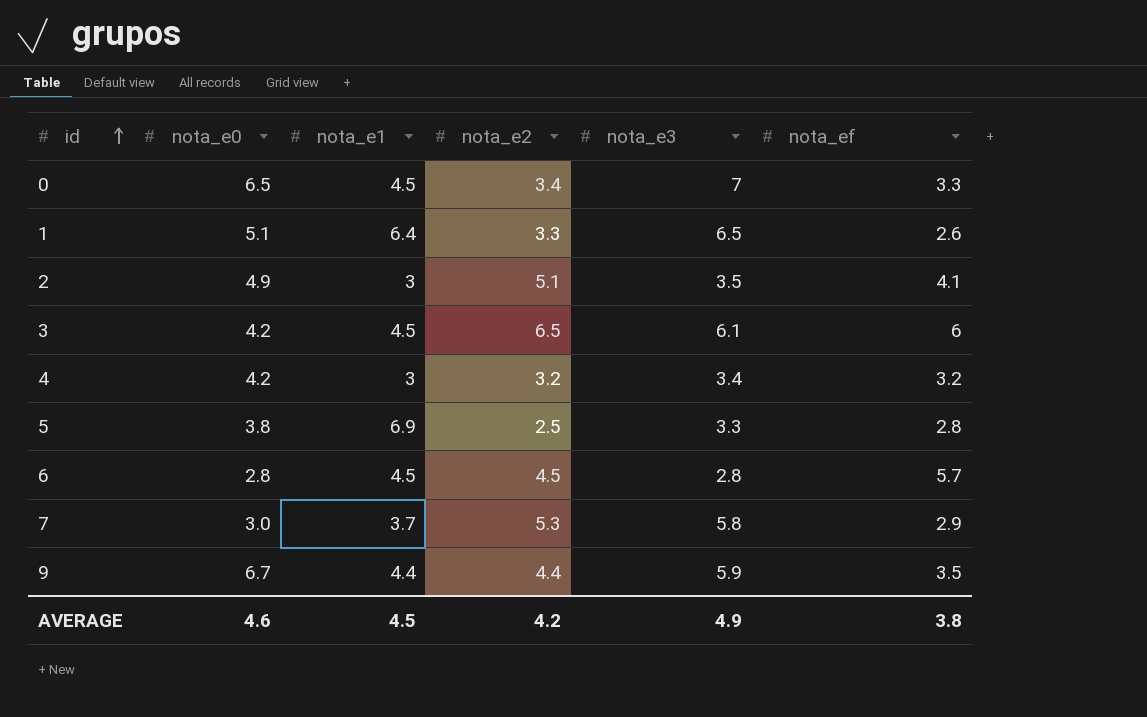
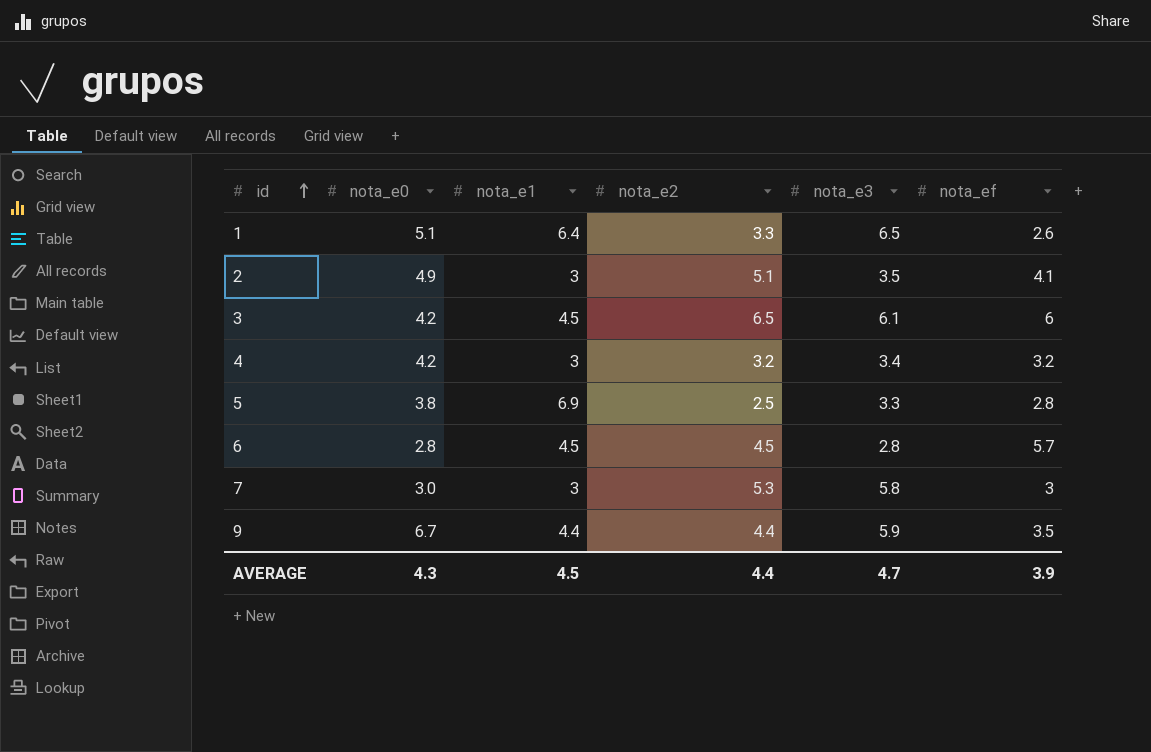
row 0: 6.5 | 4.5 | 3.4 | 7 | 3.3 -> none
7 | nota_e1: 3.7 -> 3
7 | nota_ef: 2.9 -> 3
AVERAGE | nota_e0: 4.6 -> 4.3
AVERAGE | nota_e2: 4.2 -> 4.4
AVERAGE | nota_e3: 4.9 -> 4.7
AVERAGE | nota_ef: 3.8 -> 3.9

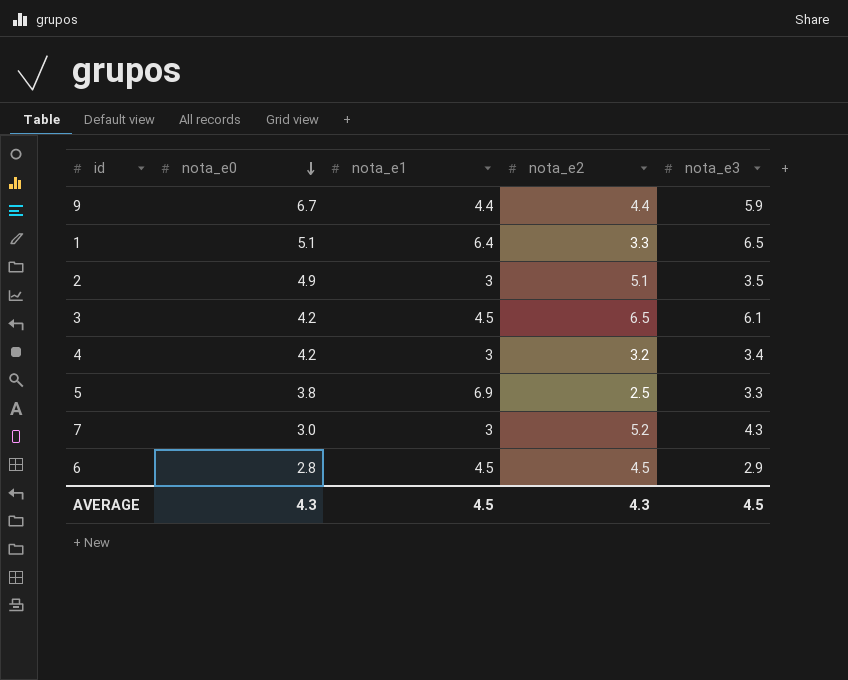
row order: id ascending -> nota_e0 descending
column nota_ef | position: 6 -> none
7 | nota_e2: 5.3 -> 5.2
7 | nota_e3: 5.8 -> 4.3
6 | nota_e3: 2.8 -> 2.9
AVERAGE | nota_e2: 4.4 -> 4.3
AVERAGE | nota_e3: 4.7 -> 4.5

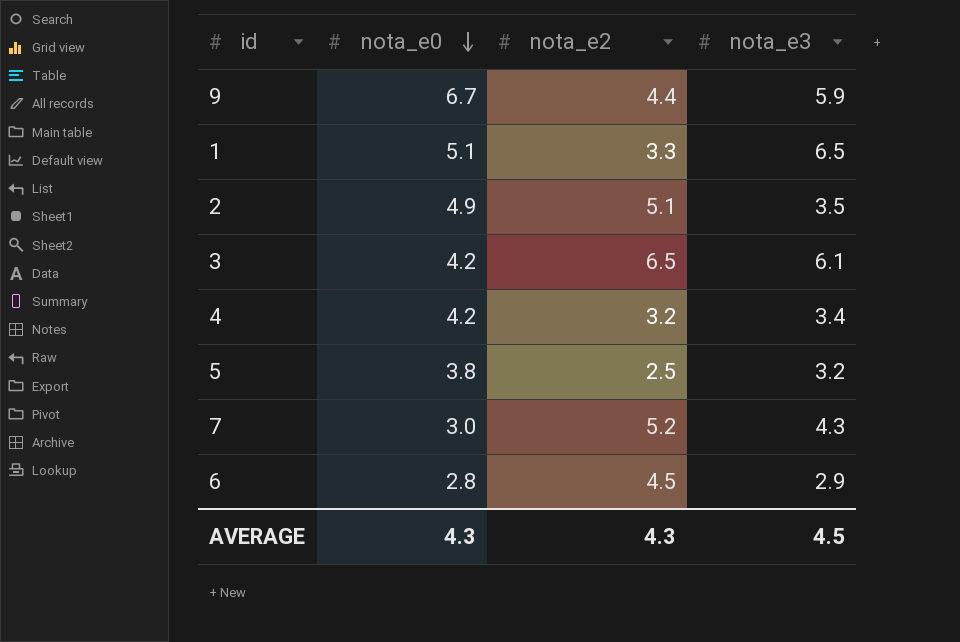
column nota_e1 | position: 3 -> none
5 | nota_e3: 3.3 -> 3.2

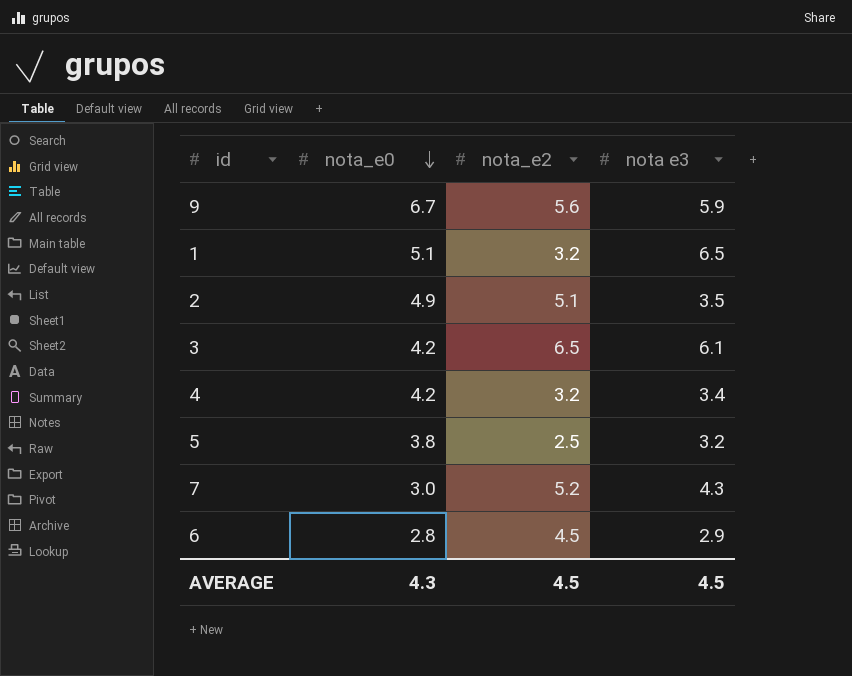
column name: nota_e3 -> nota e3
9 | nota_e2: 4.4 -> 5.6
1 | nota_e2: 3.3 -> 3.2
AVERAGE | nota_e2: 4.3 -> 4.5

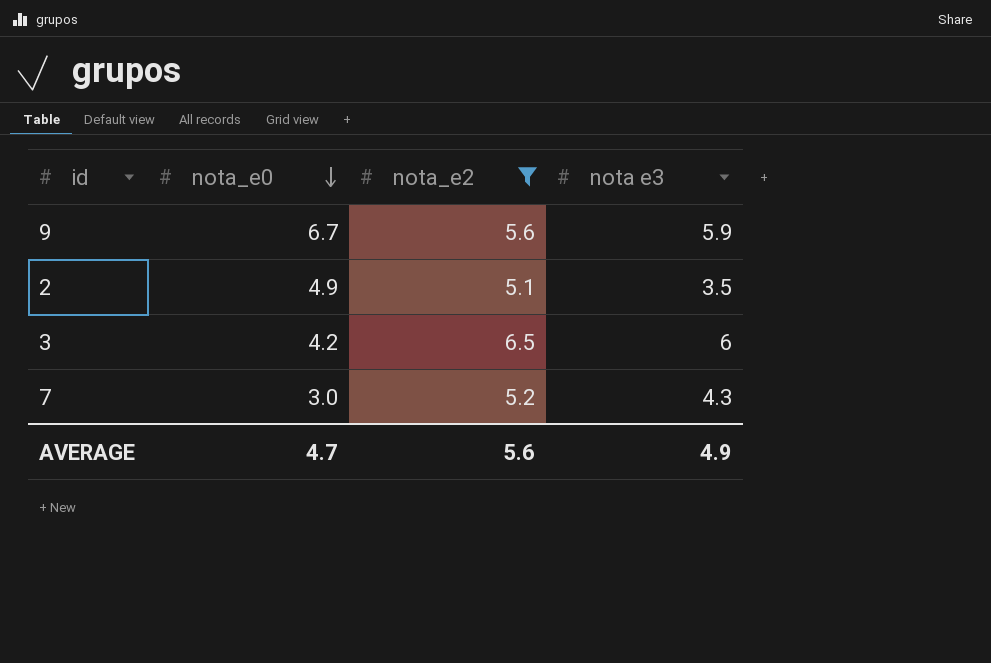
filter: none -> nota_e2 >= 5.1
3 | nota e3: 6.1 -> 6
AVERAGE | nota_e0: 4.3 -> 4.7
AVERAGE | nota_e2: 4.5 -> 5.6
AVERAGE | nota e3: 4.5 -> 4.9

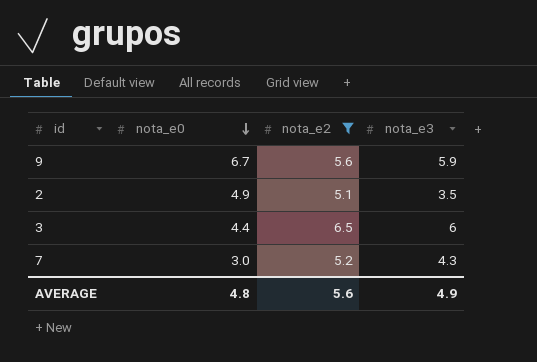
column name: nota e3 -> nota_e3
3 | nota_e0: 4.2 -> 4.4
AVERAGE | nota_e0: 4.7 -> 4.8

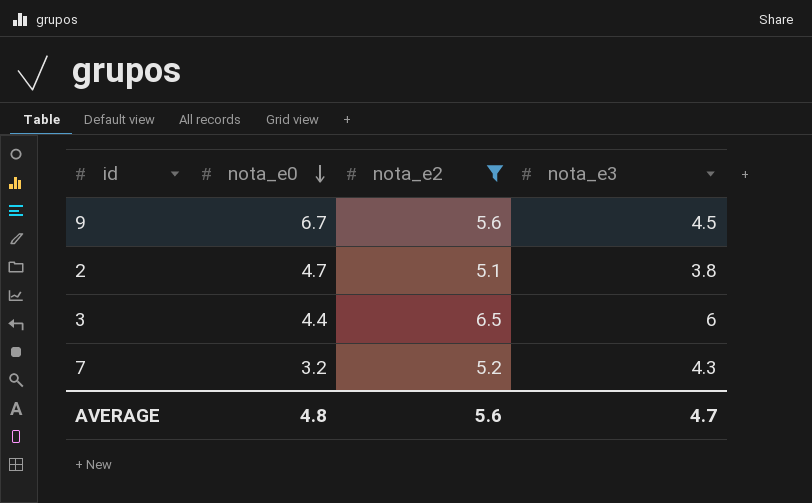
9 | nota_e3: 5.9 -> 4.5
2 | nota_e0: 4.9 -> 4.7
2 | nota_e3: 3.5 -> 3.8
7 | nota_e0: 3.0 -> 3.2
AVERAGE | nota_e3: 4.9 -> 4.7

